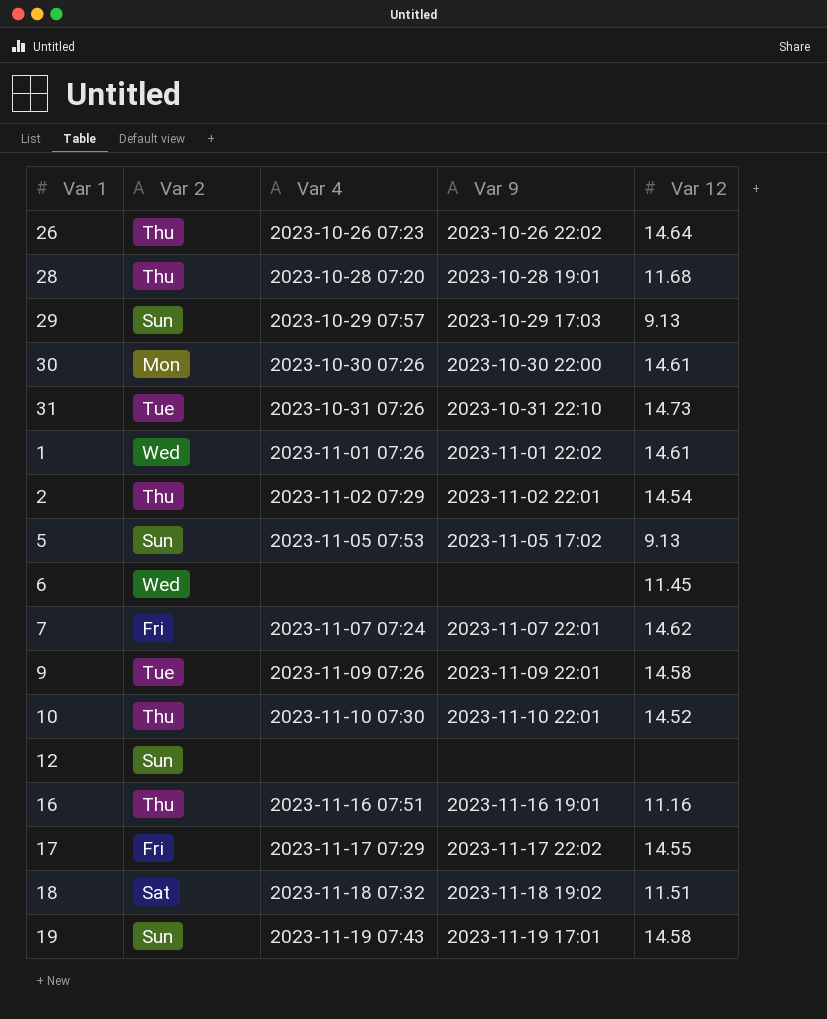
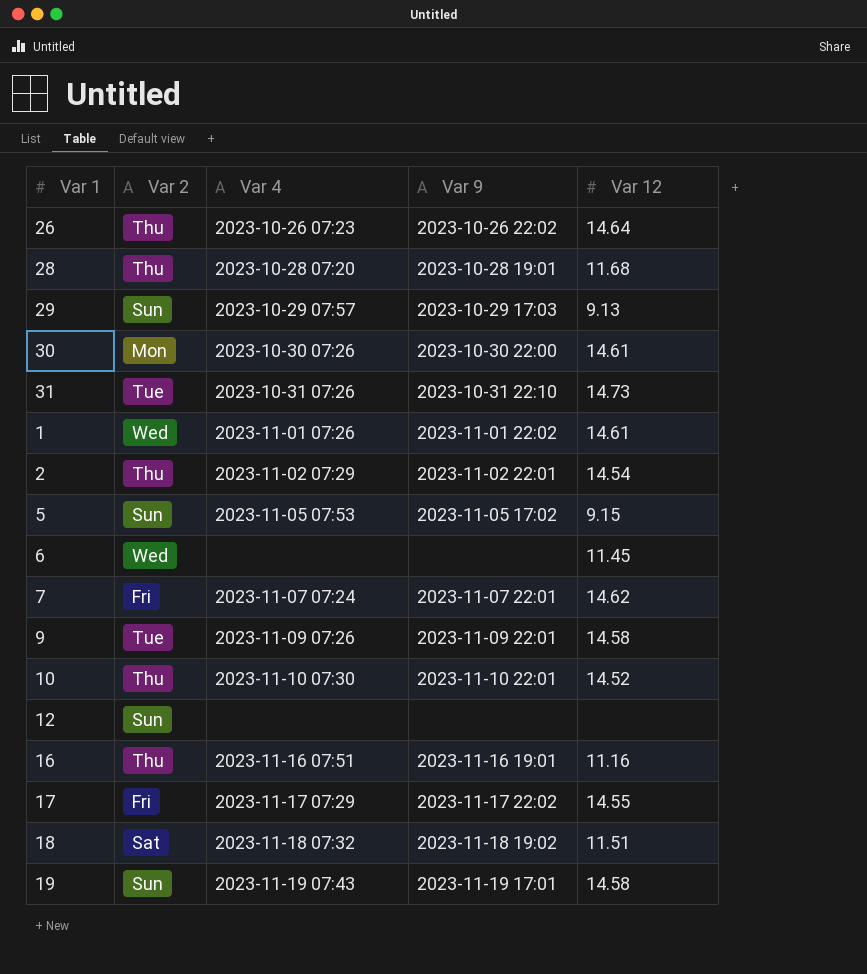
5 | Var 12: 9.13 -> 9.15

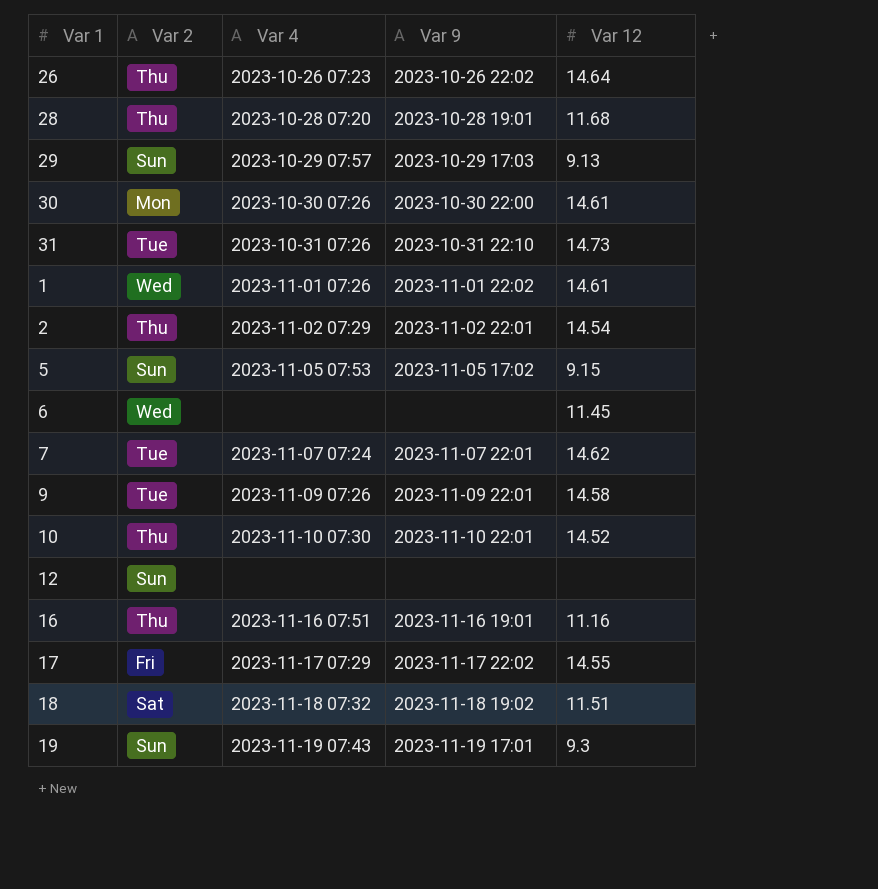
7 | Var 2: Fri -> Tue
19 | Var 12: 14.58 -> 9.3

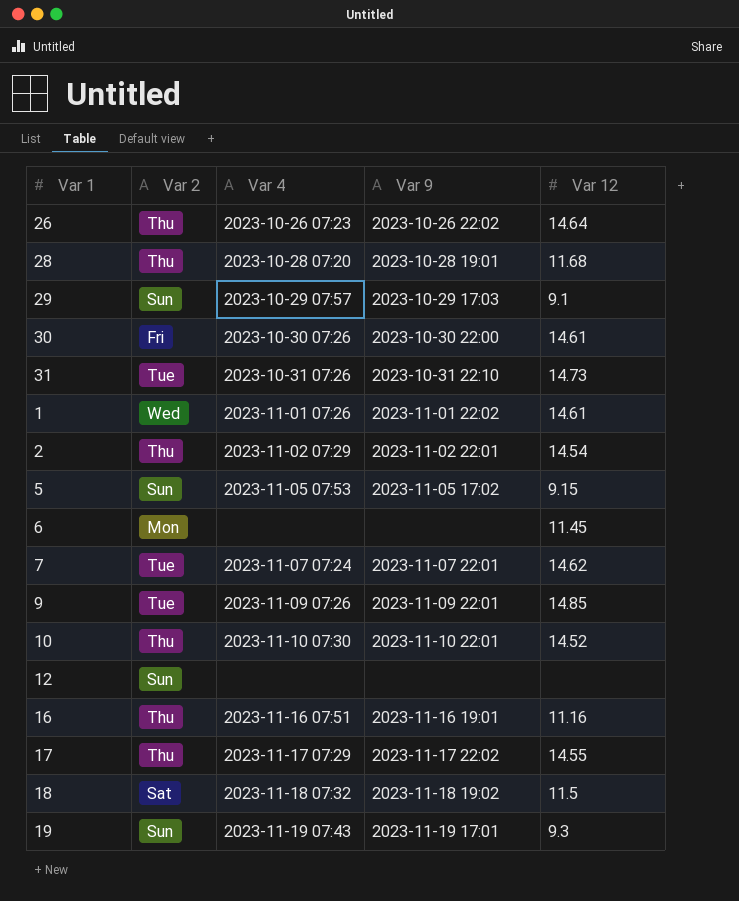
29 | Var 12: 9.13 -> 9.1
30 | Var 2: Mon -> Fri
6 | Var 2: Wed -> Mon
9 | Var 12: 14.58 -> 14.85
17 | Var 2: Fri -> Thu
18 | Var 12: 11.51 -> 11.5

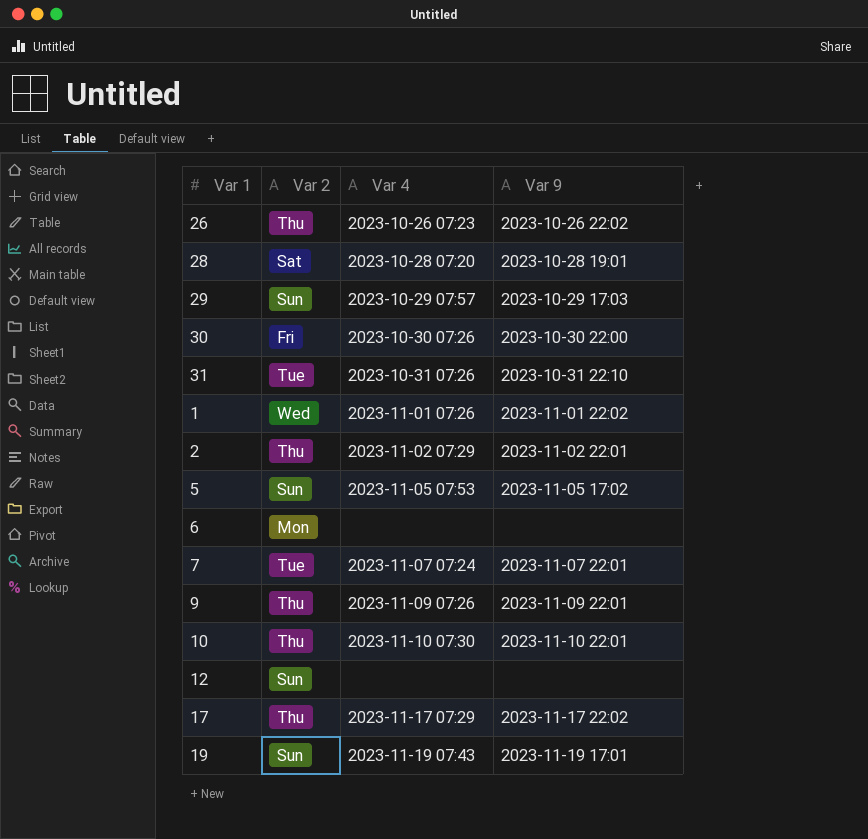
column Var 12 | position: 5 -> none
row 16: Thu | 2023-11-16 07:51 | 2023-11-16 19:01 | 11.16 -> none
row 18: Sat | 2023-11-18 07:32 | 2023-11-18 19:02 | 11.5 -> none
28 | Var 2: Thu -> Sat
9 | Var 2: Tue -> Thu

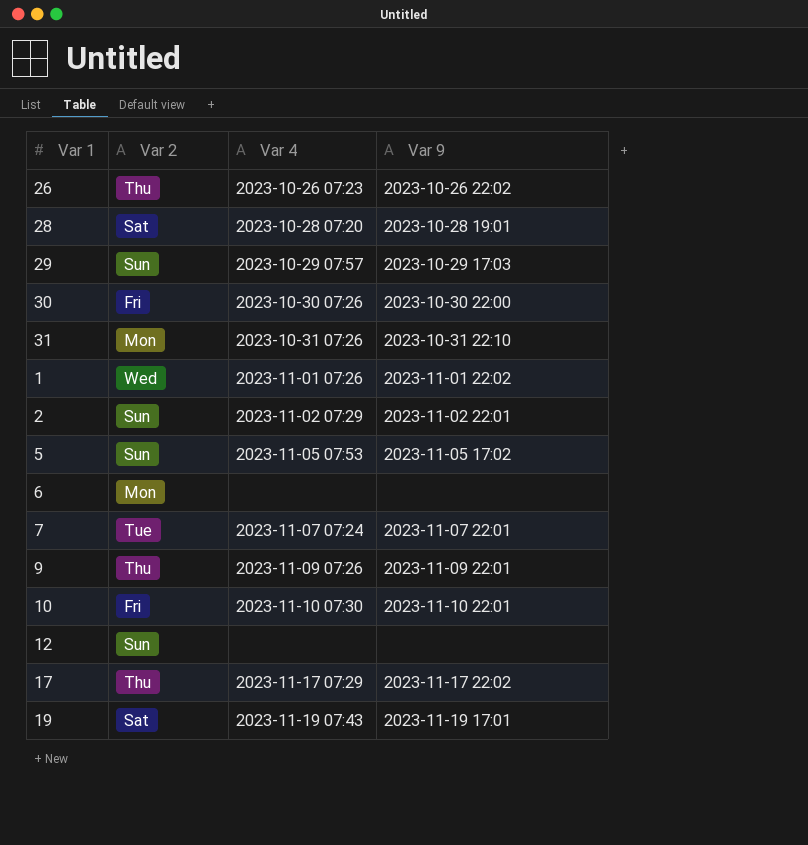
31 | Var 2: Tue -> Mon
2 | Var 2: Thu -> Sun
10 | Var 2: Thu -> Fri
19 | Var 2: Sun -> Sat

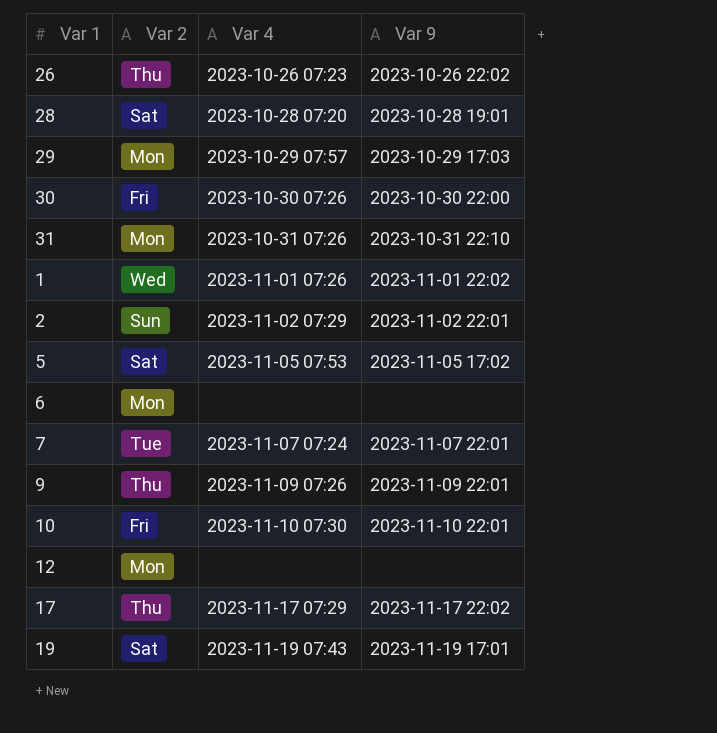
29 | Var 2: Sun -> Mon
5 | Var 2: Sun -> Sat
12 | Var 2: Sun -> Mon

